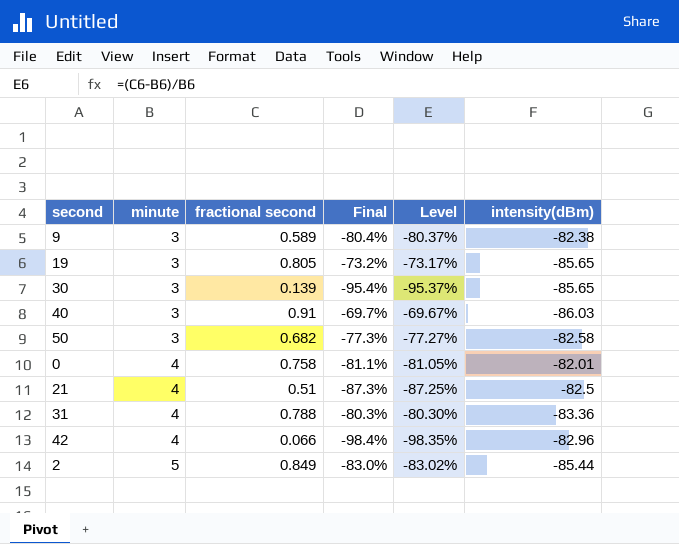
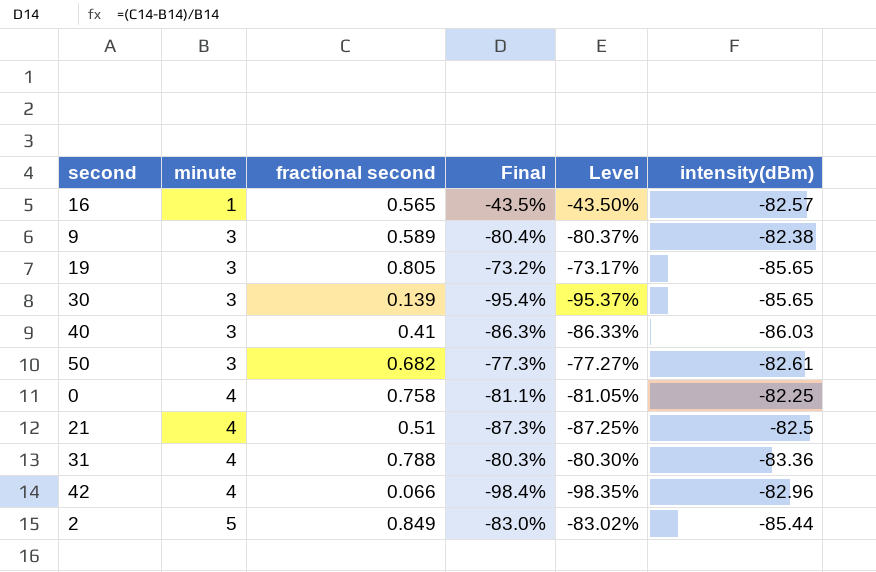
row 16: none -> 1 | 0.565 | -43.5% | -43.50% | -82.57
40 | fractional second: 0.91 -> 0.41
40 | Final: -69.7% -> -86.3%
40 | Level: -69.67% -> -86.33%
50 | intensity(dBm): -82.58 -> -82.61
0 | intensity(dBm): -82.01 -> -82.25

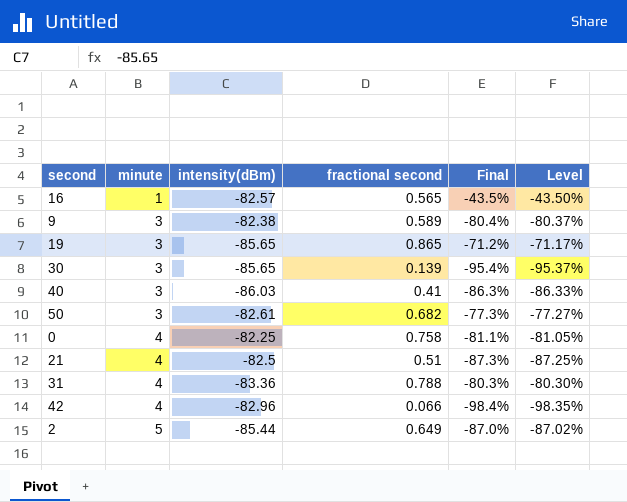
column intensity(dBm) | position: 6 -> 3
19 | fractional second: 0.805 -> 0.865
19 | Final: -73.2% -> -71.2%
19 | Level: -73.17% -> -71.17%
2 | fractional second: 0.849 -> 0.649
2 | Final: -83.0% -> -87.0%
2 | Level: -83.02% -> -87.02%

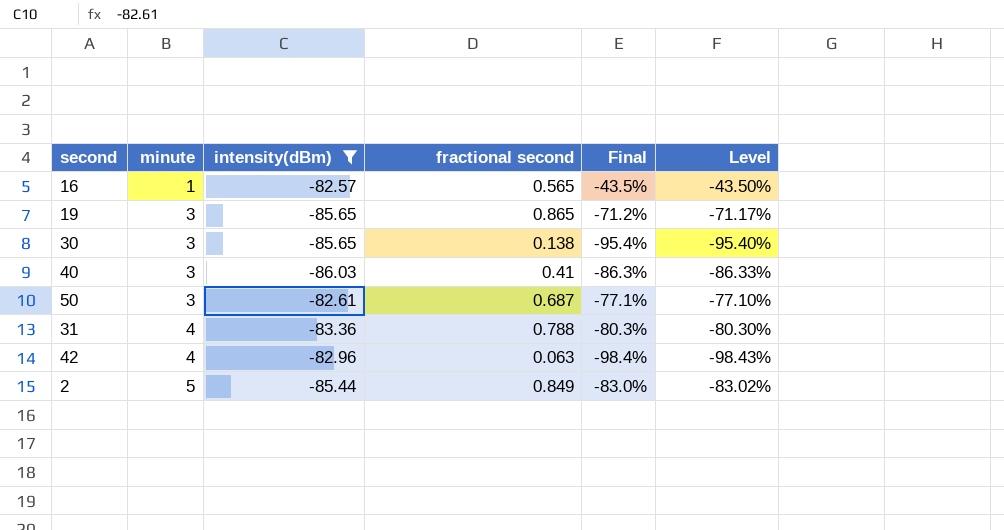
filter: none -> intensity(dBm) <= -82.57
30 | fractional second: 0.139 -> 0.138
30 | Level: -95.37% -> -95.40%
50 | fractional second: 0.682 -> 0.687
50 | Final: -77.3% -> -77.1%
50 | Level: -77.27% -> -77.10%
42 | fractional second: 0.066 -> 0.063
42 | Level: -98.35% -> -98.43%
2 | fractional second: 0.649 -> 0.849
2 | Final: -87.0% -> -83.0%
2 | Level: -87.02% -> -83.02%

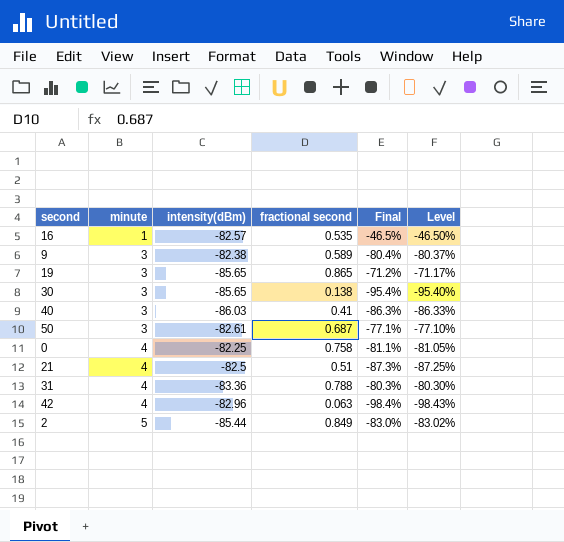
filter: intensity(dBm) <= -82.57 -> none
16 | fractional second: 0.565 -> 0.535
16 | Final: -43.5% -> -46.5%
16 | Level: -43.50% -> -46.50%

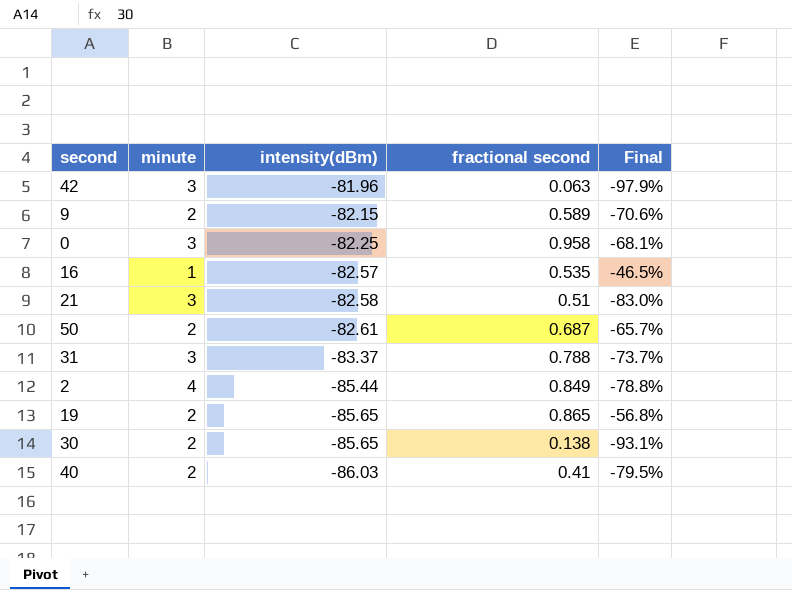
row order: minute ascending -> intensity(dBm) descending
column Level | formula: ([fractional second] - [minute]) / [minute] -> none
42 | minute: 4 -> 3
42 | intensity(dBm): -82.96 -> -81.96
42 | Final: -98.4% -> -97.9%
9 | minute: 3 -> 2
9 | intensity(dBm): -82.38 -> -82.15
9 | Final: -80.4% -> -70.6%
0 | minute: 4 -> 3
0 | fractional second: 0.758 -> 0.958
0 | Final: -81.1% -> -68.1%
21 | minute: 4 -> 3
21 | intensity(dBm): -82.5 -> -82.58
21 | Final: -87.3% -> -83.0%
50 | minute: 3 -> 2
50 | Final: -77.1% -> -65.7%
31 | minute: 4 -> 3
31 | intensity(dBm): -83.36 -> -83.37
31 | Final: -80.3% -> -73.7%
2 | minute: 5 -> 4
2 | Final: -83.0% -> -78.8%
19 | minute: 3 -> 2
19 | Final: -71.2% -> -56.8%
30 | minute: 3 -> 2
30 | Final: -95.4% -> -93.1%
40 | minute: 3 -> 2
40 | Final: -86.3% -> -79.5%

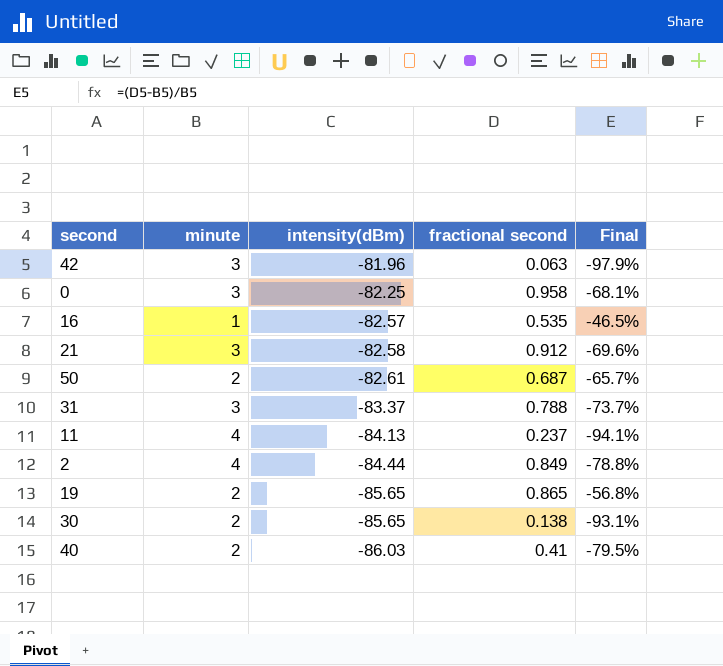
row 9: 2 | -82.15 | 0.589 | -70.6% -> none
21 | fractional second: 0.51 -> 0.912
21 | Final: -83.0% -> -69.6%
row 11: none -> 4 | -84.13 | 0.237 | -94.1%
2 | intensity(dBm): -85.44 -> -84.44

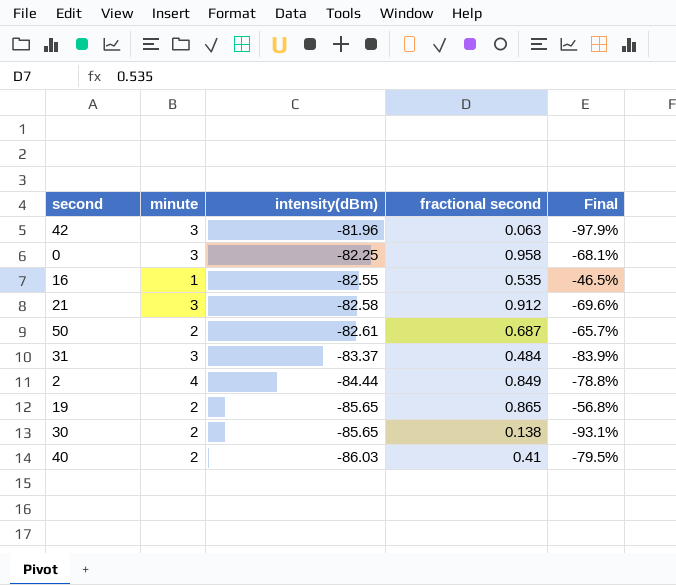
row 11: 4 | -84.13 | 0.237 | -94.1% -> none
16 | intensity(dBm): -82.57 -> -82.55
31 | fractional second: 0.788 -> 0.484
31 | Final: -73.7% -> -83.9%

